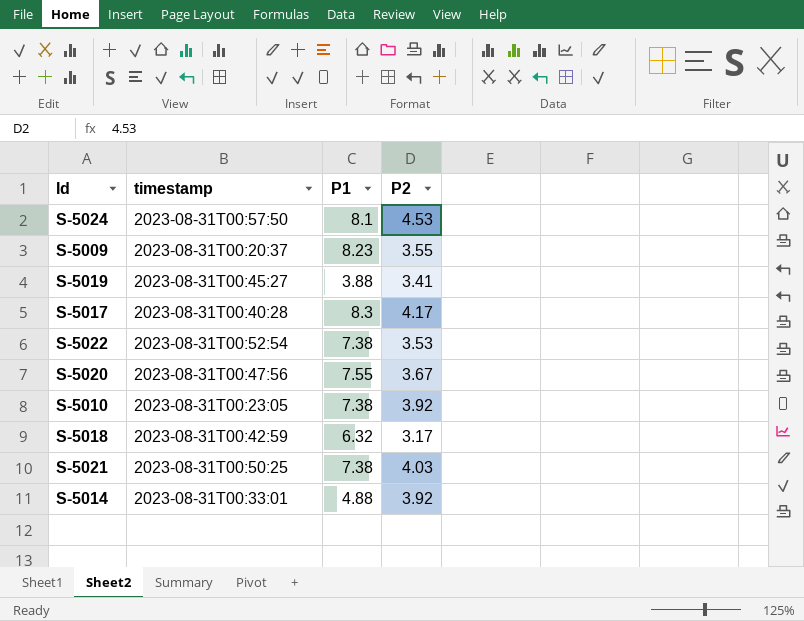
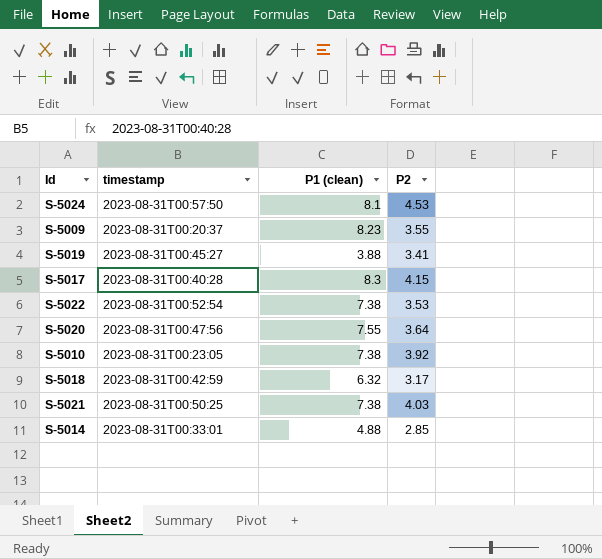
column name: P1 -> P1 (clean)
S-5017 | P2: 4.17 -> 4.15
S-5020 | P2: 3.67 -> 3.64
S-5014 | P2: 3.92 -> 2.85

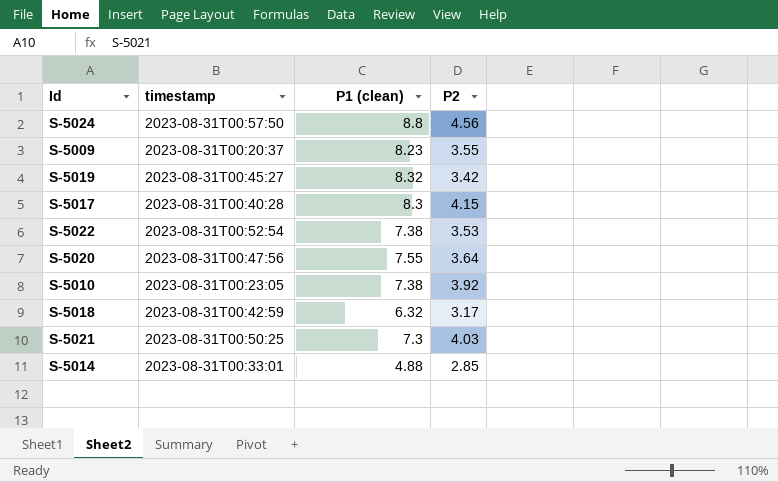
S-5024 | P1 (clean): 8.1 -> 8.8
S-5024 | P2: 4.53 -> 4.56
S-5019 | P1 (clean): 3.88 -> 8.32
S-5019 | P2: 3.41 -> 3.42
S-5021 | P1 (clean): 7.38 -> 7.3

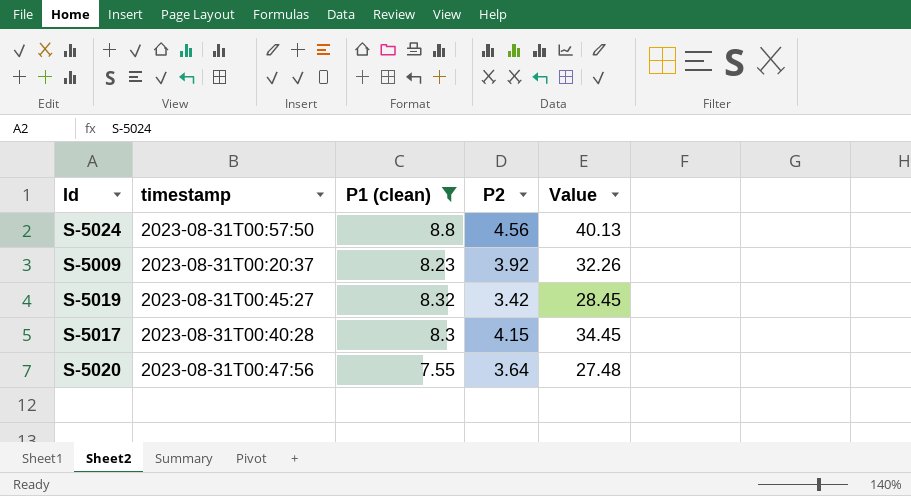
filter: none -> P1 (clean) >= 7.55
column Value | formula: none -> [P1 (clean)] * [P2]
S-5009 | P2: 3.55 -> 3.92

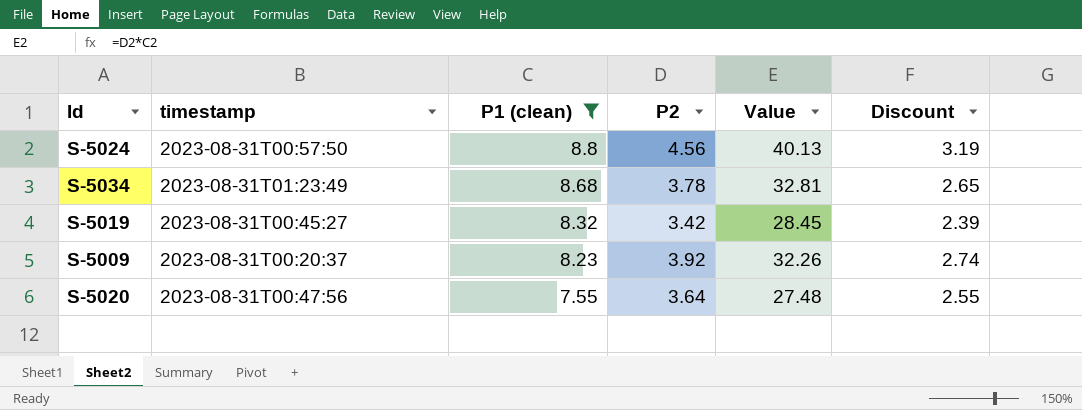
row order: none -> P1 (clean) descending
column Discount | formula: none -> [P2] * 0.7
row S-5017: 2023-08-31T00:40:28 | 8.3 | 4.15 | 34.45 -> none
row S-5034: none -> 2023-08-31T01:23:49 | 8.68 | 3.78 | 32.81 | 2.65

